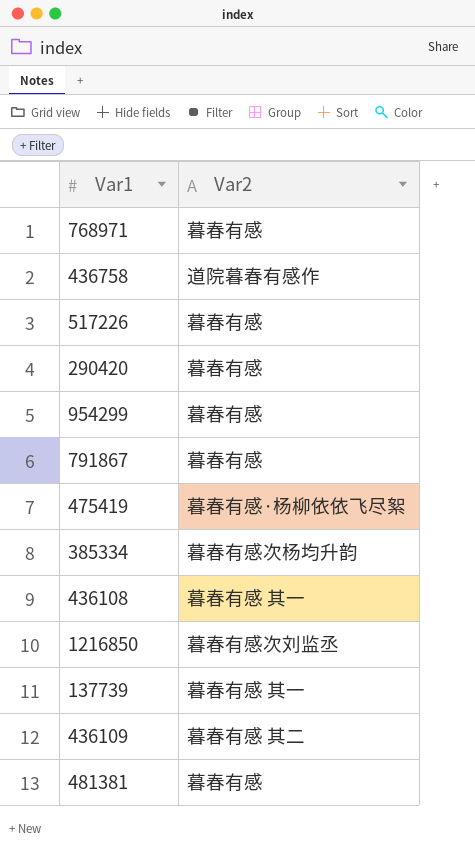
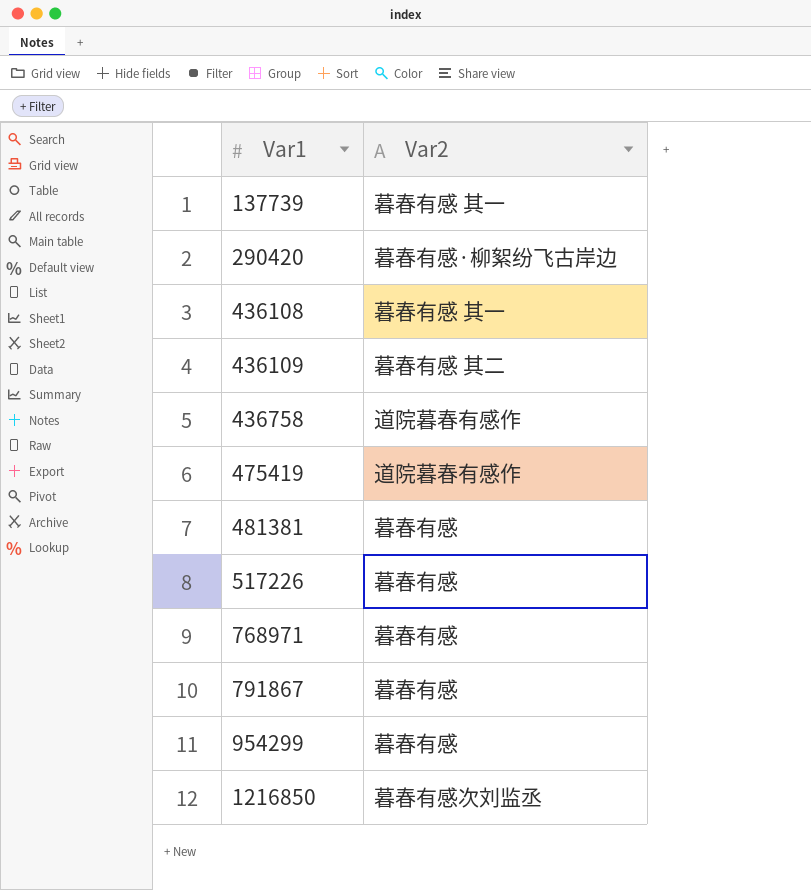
row order: none -> Var1 ascending
row 385334: 暮春有感次杨均升韵 -> none
290420 | Var2: 暮春有感 -> 暮春有感·柳絮纷飞古岸边
475419 | Var2: 暮春有感·杨柳依依飞尽絮 -> 道院暮春有感作

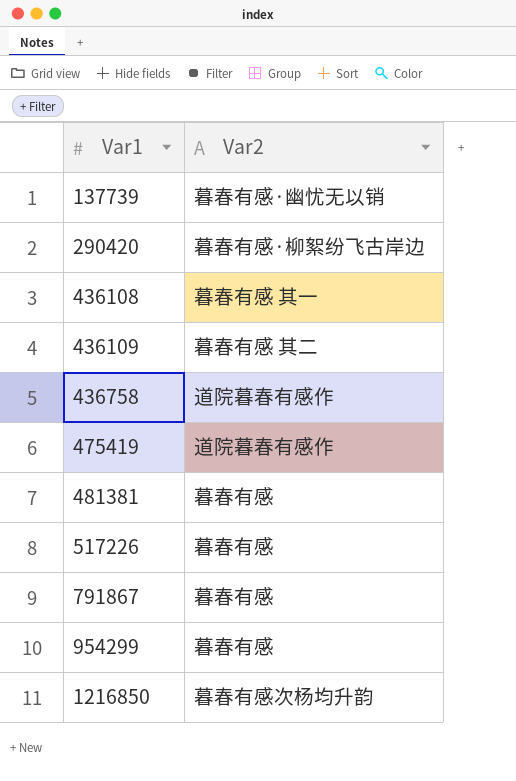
row 768971: 暮春有感 -> none
137739 | Var2: 暮春有感 其一 -> 暮春有感·幽忧无以销
1216850 | Var2: 暮春有感次刘监丞 -> 暮春有感次杨均升韵

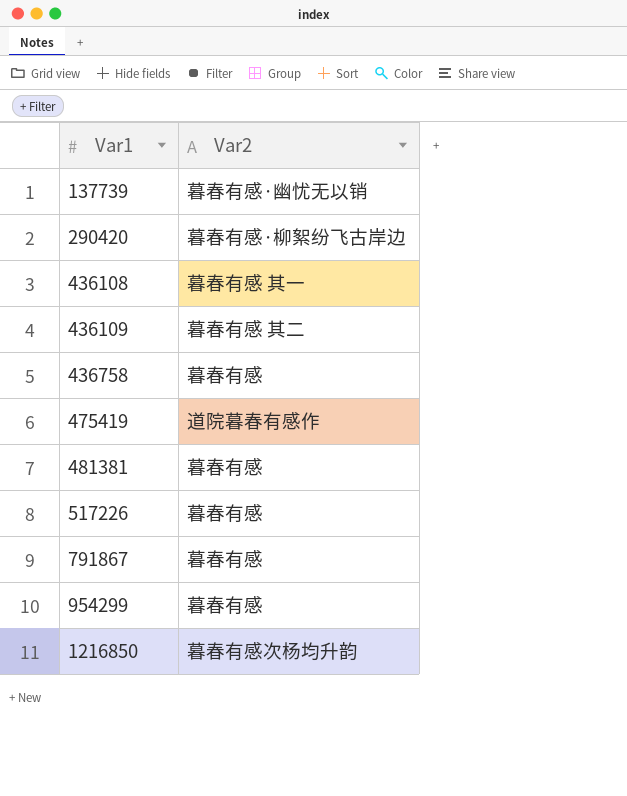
436758 | Var2: 道院暮春有感作 -> 暮春有感

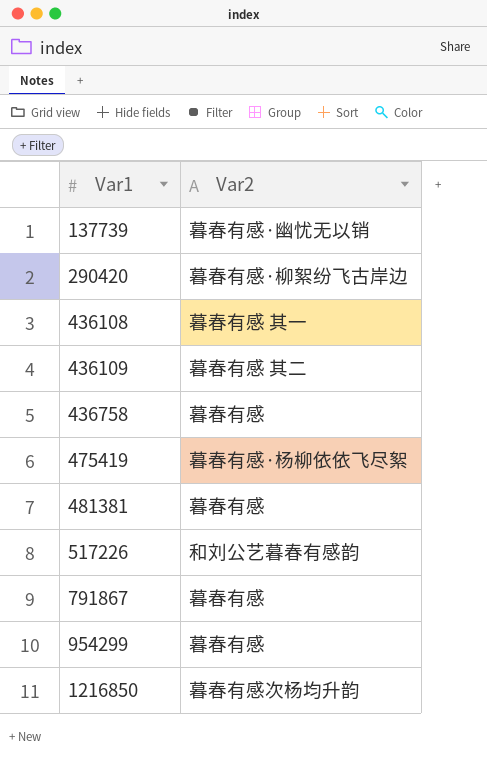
475419 | Var2: 道院暮春有感作 -> 暮春有感·杨柳依依飞尽絮
517226 | Var2: 暮春有感 -> 和刘公艺暮春有感韵

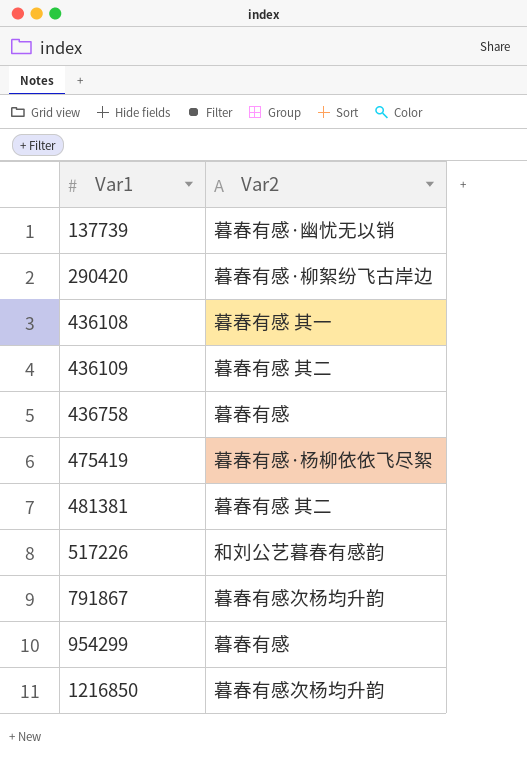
481381 | Var2: 暮春有感 -> 暮春有感 其二
791867 | Var2: 暮春有感 -> 暮春有感次杨均升韵

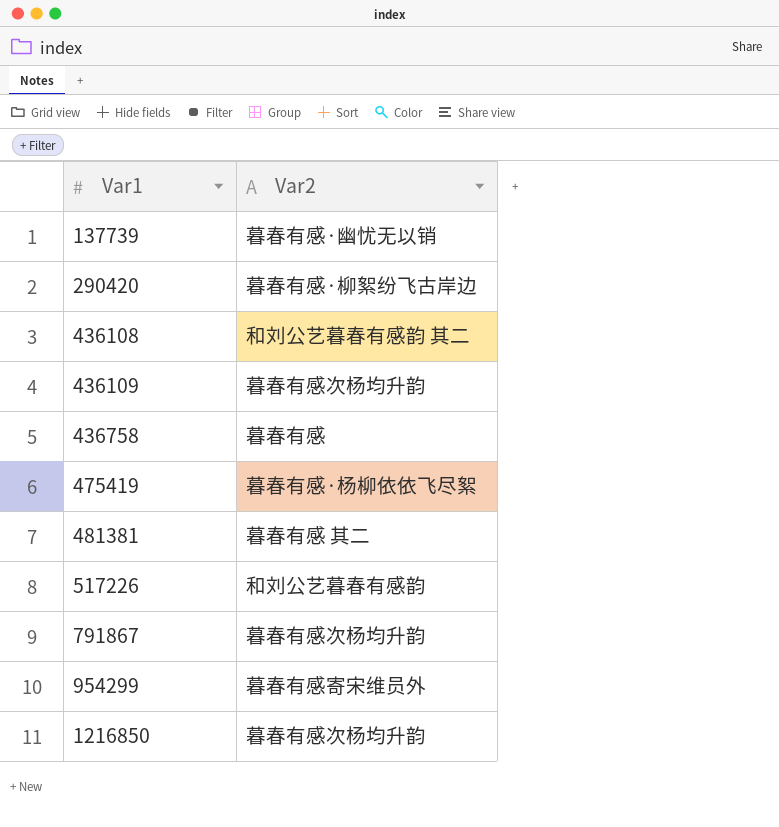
436108 | Var2: 暮春有感 其一 -> 和刘公艺暮春有感韵 其二
436109 | Var2: 暮春有感 其二 -> 暮春有感次杨均升韵
954299 | Var2: 暮春有感 -> 暮春有感寄宋维员外

